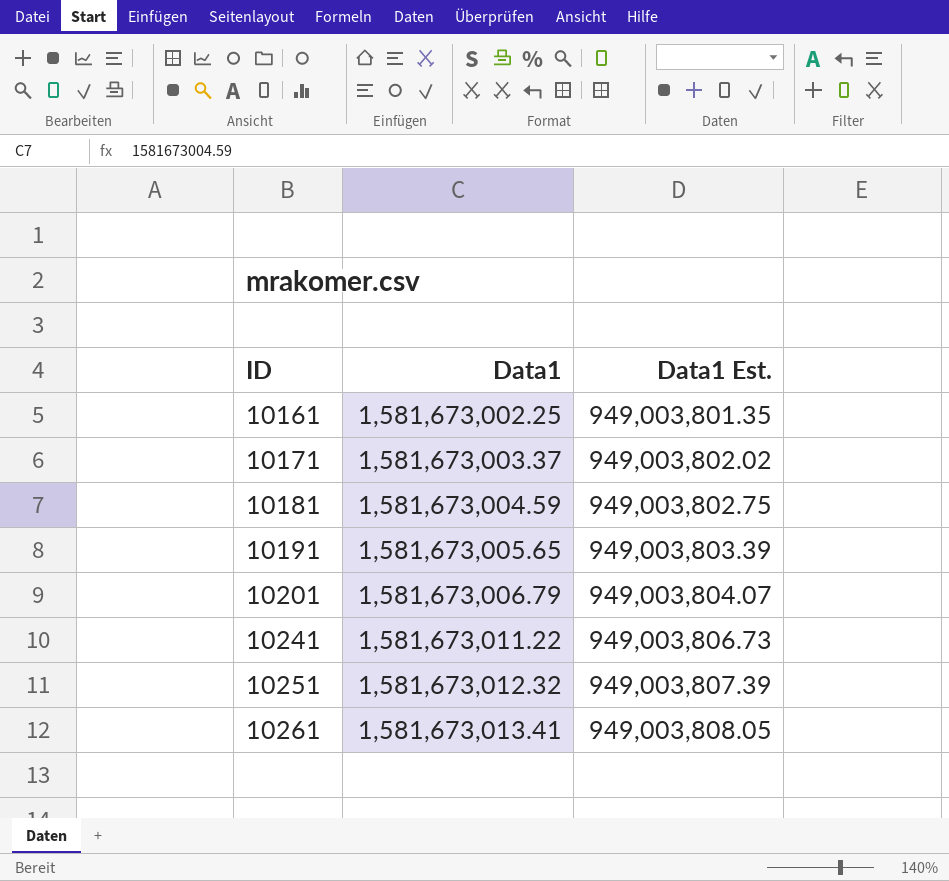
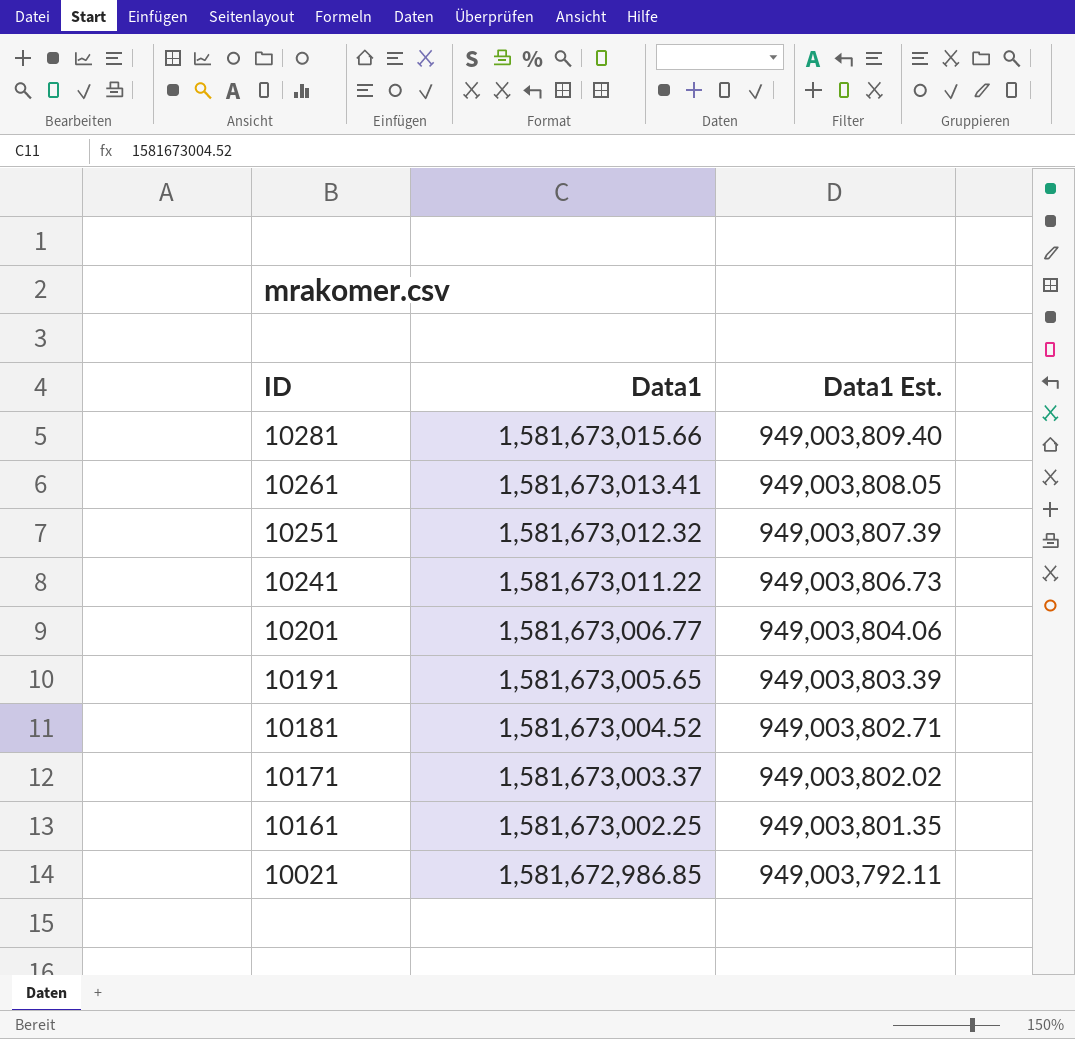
row order: ID ascending -> ID descending
row 10281: none -> 1,581,673,015.66 | 949,003,809.40
10201 | Data1: 1,581,673,006.79 -> 1,581,673,006.77
10201 | Data1 Est.: 949,003,804.07 -> 949,003,804.06
10181 | Data1: 1,581,673,004.59 -> 1,581,673,004.52
10181 | Data1 Est.: 949,003,802.75 -> 949,003,802.71
row 10021: none -> 1,581,672,986.85 | 949,003,792.11

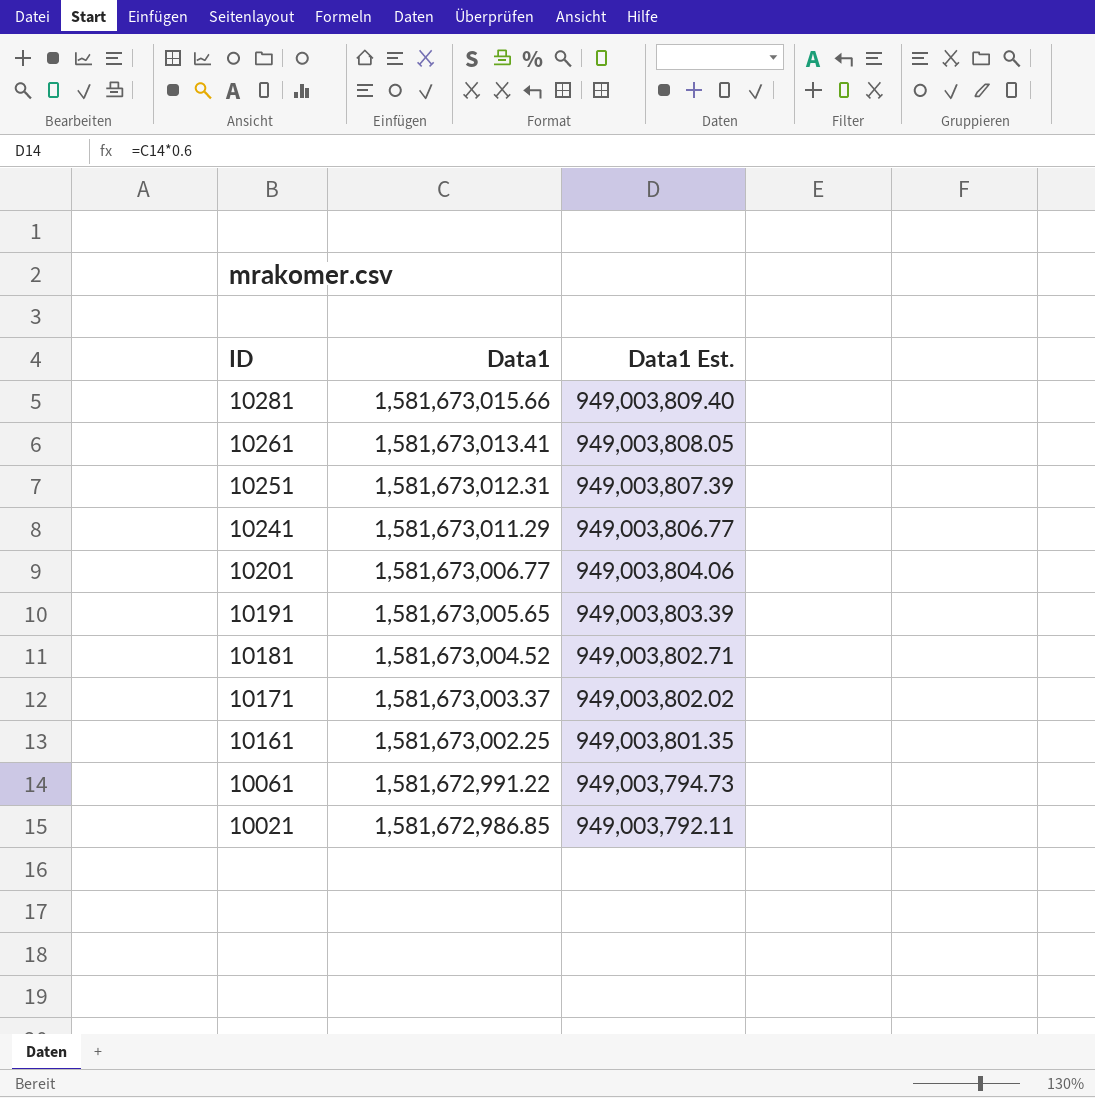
10251 | Data1: 1,581,673,012.32 -> 1,581,673,012.31
10241 | Data1: 1,581,673,011.22 -> 1,581,673,011.29
10241 | Data1 Est.: 949,003,806.73 -> 949,003,806.77
row 10061: none -> 1,581,672,991.22 | 949,003,794.73

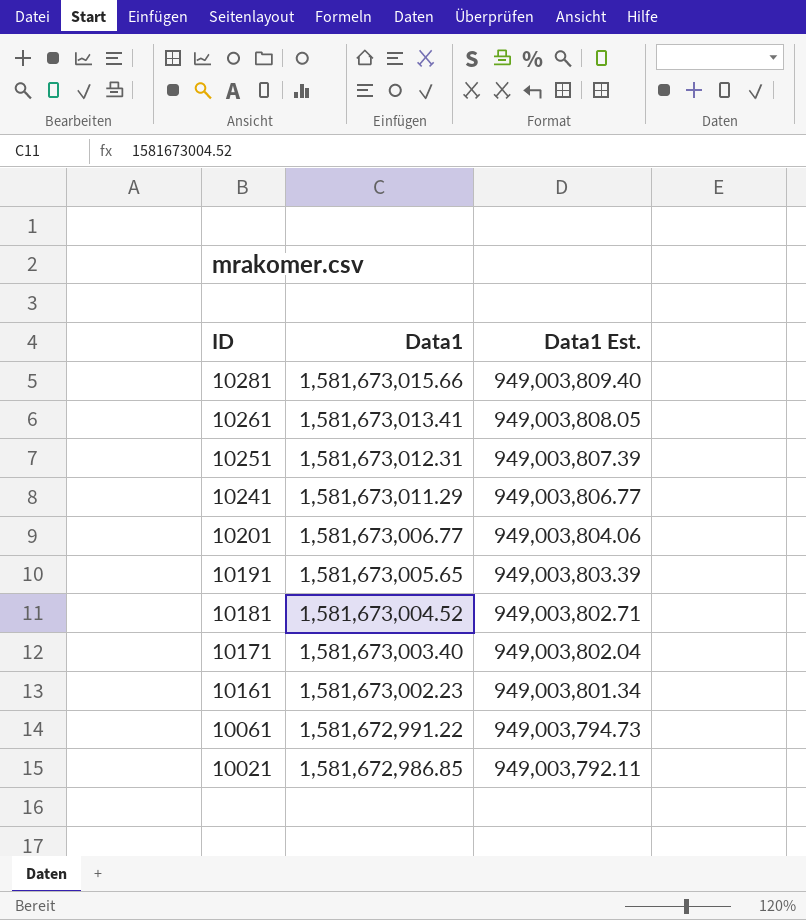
10171 | Data1: 1,581,673,003.37 -> 1,581,673,003.40
10171 | Data1 Est.: 949,003,802.02 -> 949,003,802.04
10161 | Data1: 1,581,673,002.25 -> 1,581,673,002.23
10161 | Data1 Est.: 949,003,801.35 -> 949,003,801.34

